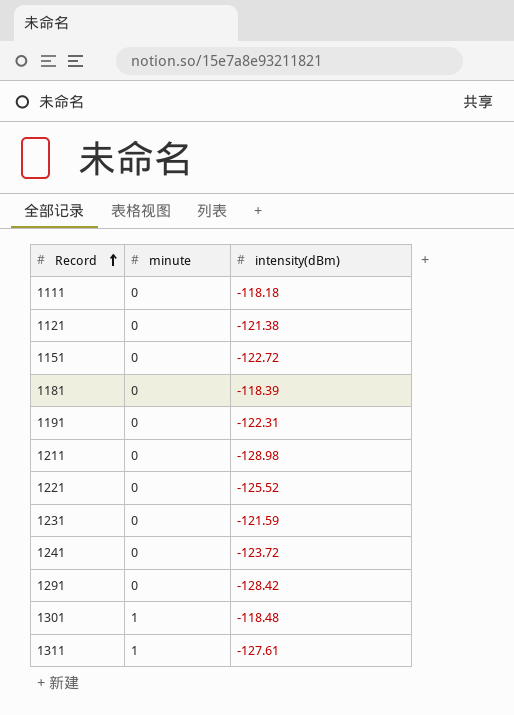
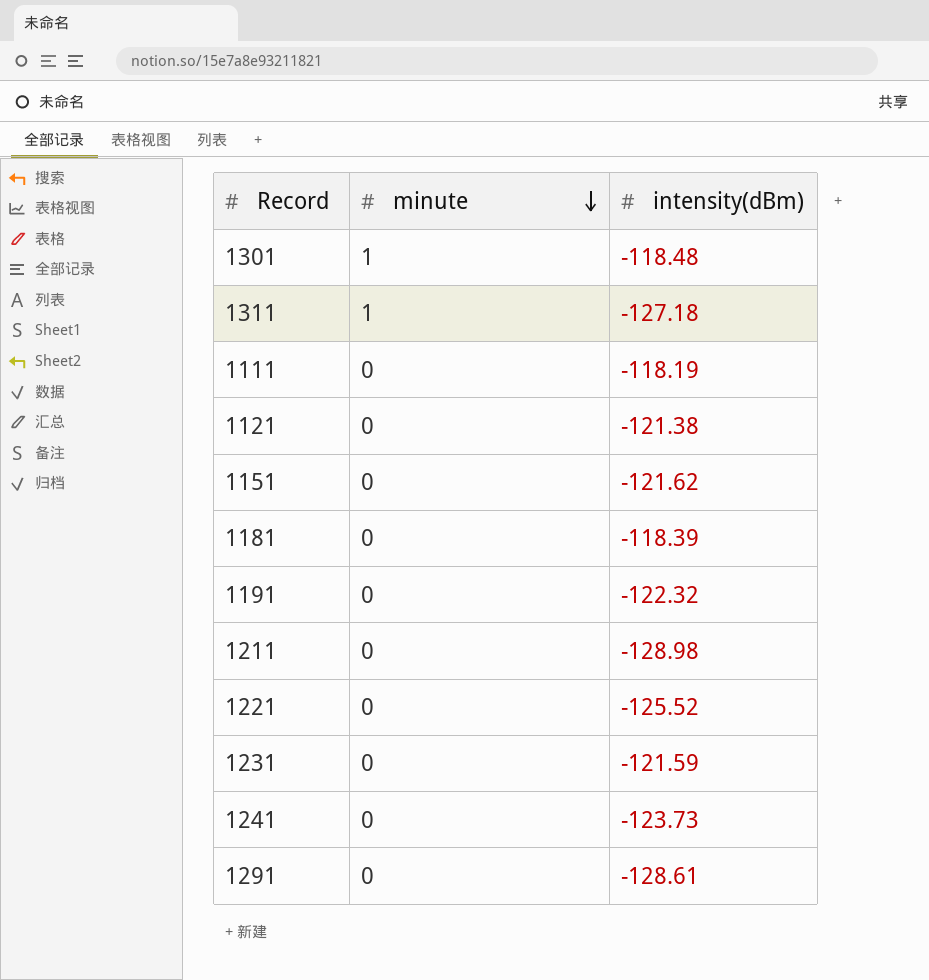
row order: Record ascending -> minute descending
1311 | intensity(dBm): -127.61 -> -127.18
1111 | intensity(dBm): -118.18 -> -118.19
1151 | intensity(dBm): -122.72 -> -121.62
1191 | intensity(dBm): -122.31 -> -122.32
1241 | intensity(dBm): -123.72 -> -123.73
1291 | intensity(dBm): -128.42 -> -128.61

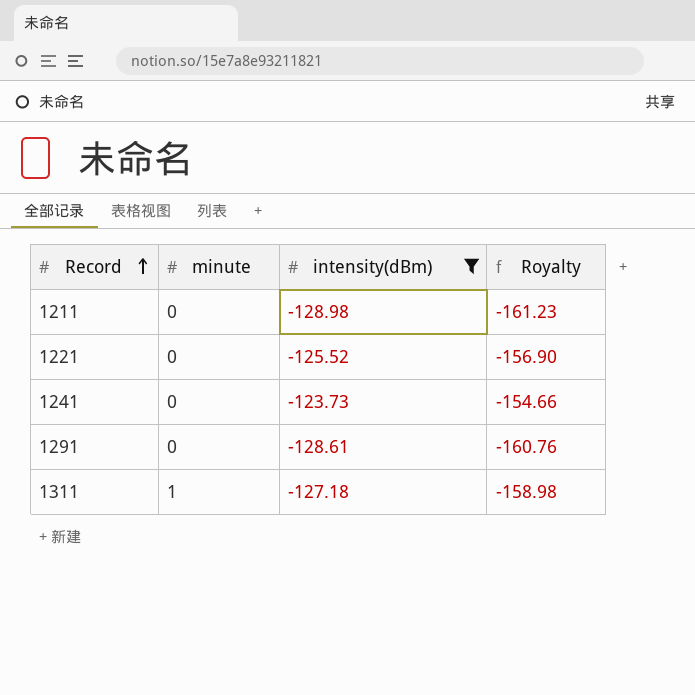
filter: none -> intensity(dBm) <= -123.73
row order: minute descending -> Record ascending
column Royalty | formula: none -> [intensity(dBm)] * 1.25

